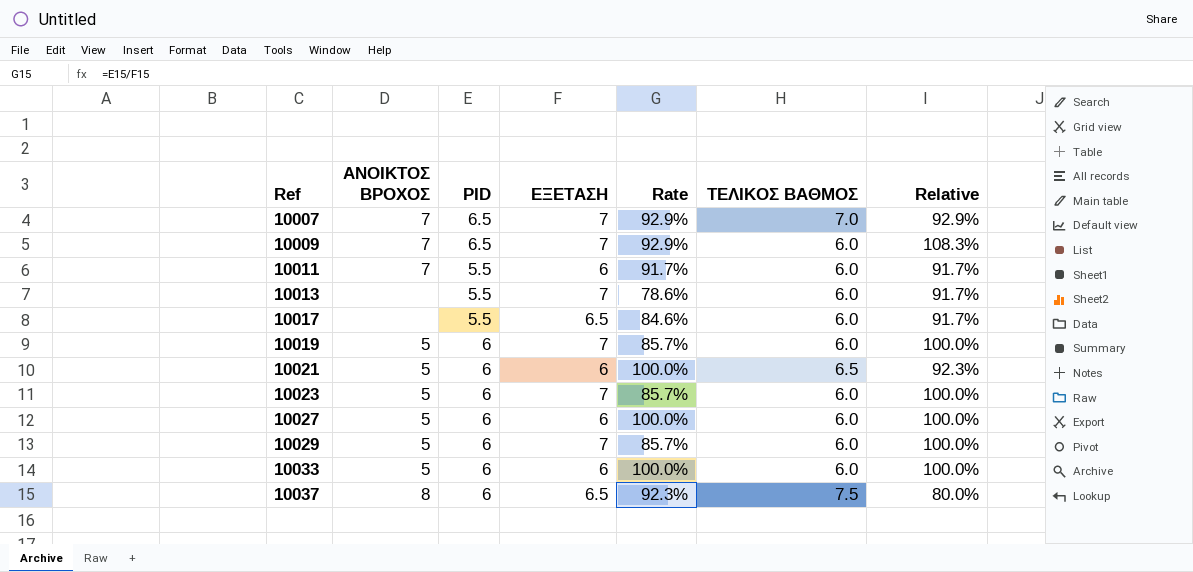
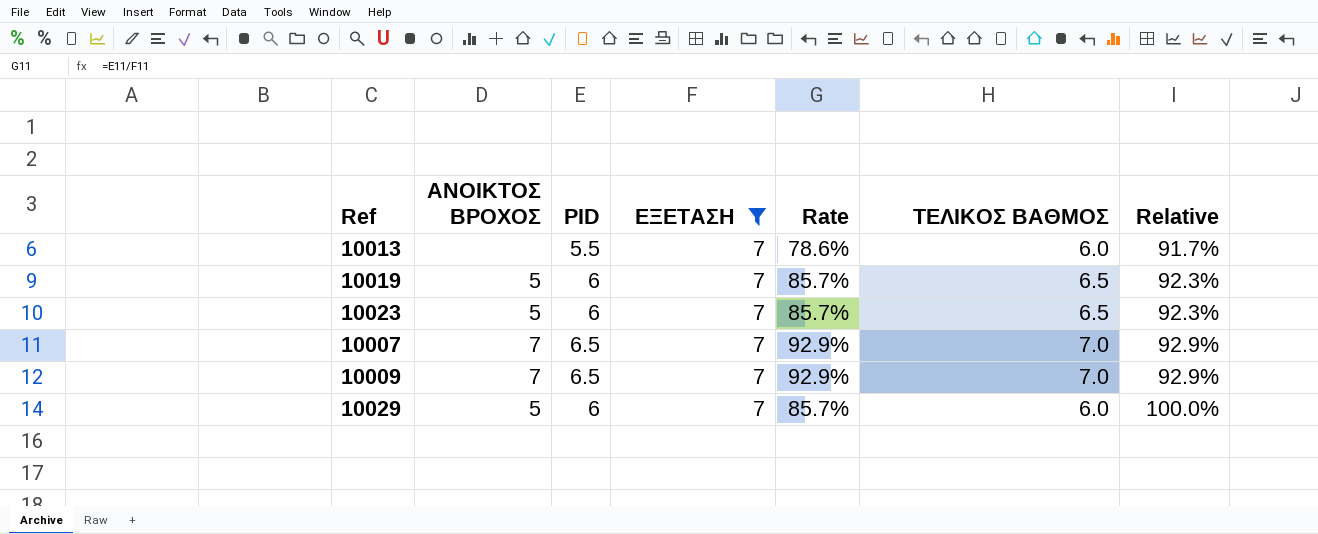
filter: none -> ΕΞΕΤΑΣΗ = 7
row order: Ref ascending -> Relative ascending
10019 | ΤΕΛΙΚΟΣ ΒΑΘΜΟΣ: 6.0 -> 6.5
10019 | Relative: 100.0% -> 92.3%
10023 | ΤΕΛΙΚΟΣ ΒΑΘΜΟΣ: 6.0 -> 6.5
10023 | Relative: 100.0% -> 92.3%
10009 | ΤΕΛΙΚΟΣ ΒΑΘΜΟΣ: 6.0 -> 7.0
10009 | Relative: 108.3% -> 92.9%

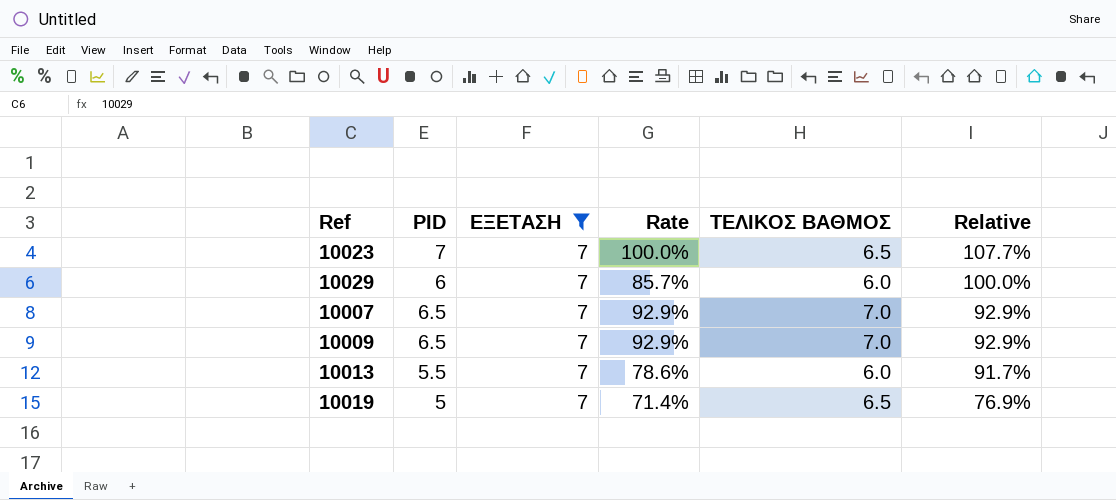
row order: Relative ascending -> Relative descending
column ΑΝΟΙΚΤΟΣ ΒΡΟΧΟΣ | position: 2 -> none
10023 | PID: 6 -> 7
10023 | Rate: 85.7% -> 100.0%
10023 | Relative: 92.3% -> 107.7%
10019 | PID: 6 -> 5
10019 | Rate: 85.7% -> 71.4%
10019 | Relative: 92.3% -> 76.9%

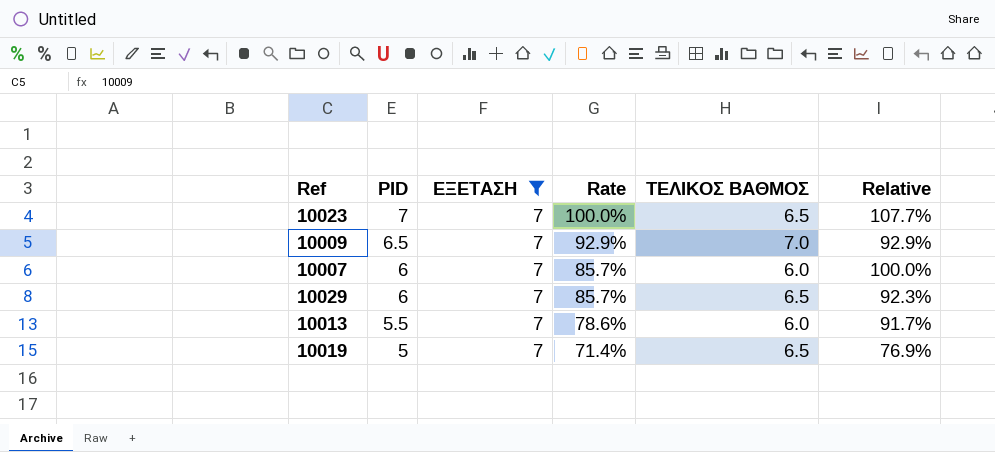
row order: Relative descending -> PID descending
10007 | PID: 6.5 -> 6
10007 | Rate: 92.9% -> 85.7%
10007 | ΤΕΛΙΚΟΣ ΒΑΘΜΟΣ: 7.0 -> 6.0
10007 | Relative: 92.9% -> 100.0%
10029 | ΤΕΛΙΚΟΣ ΒΑΘΜΟΣ: 6.0 -> 6.5
10029 | Relative: 100.0% -> 92.3%

